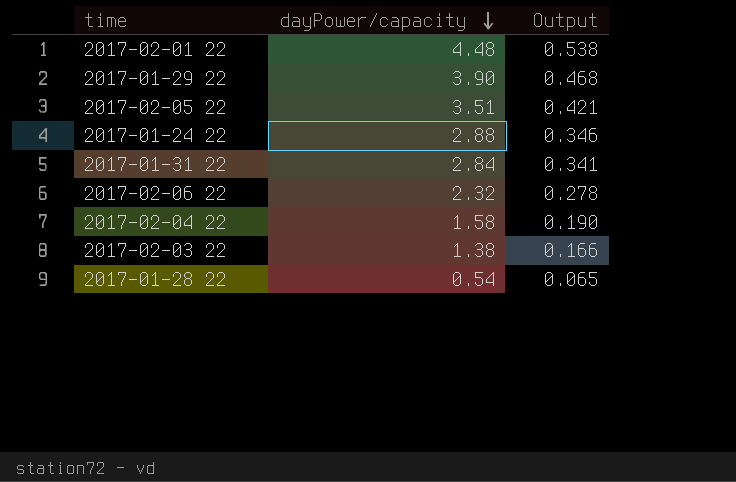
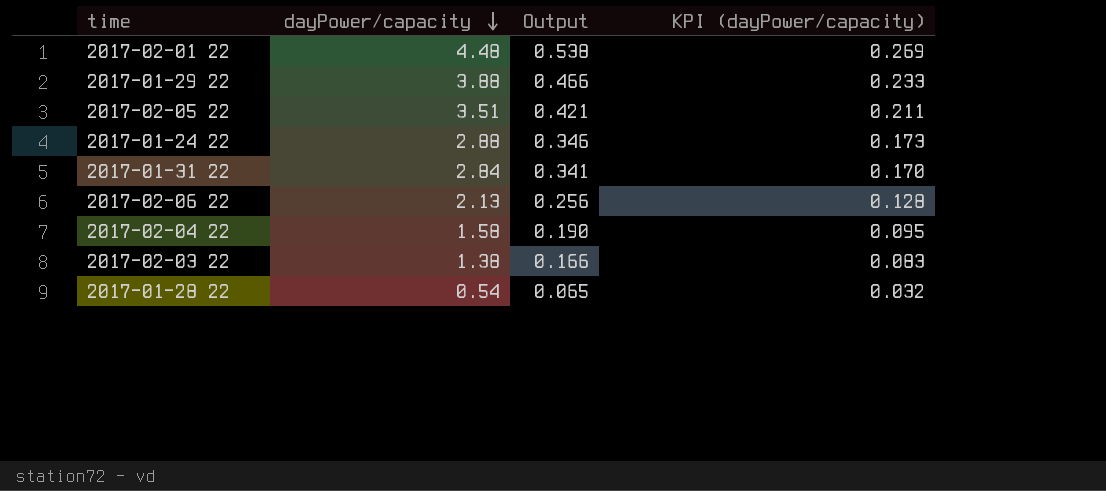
column KPI (dayPower/capacity) | formula: none -> [dayPower/capacity] * 0.06
2017-01-29 22 | dayPower/capacity: 3.90 -> 3.88
2017-01-29 22 | Output: 0.468 -> 0.466
2017-02-06 22 | dayPower/capacity: 2.32 -> 2.13
2017-02-06 22 | Output: 0.278 -> 0.256

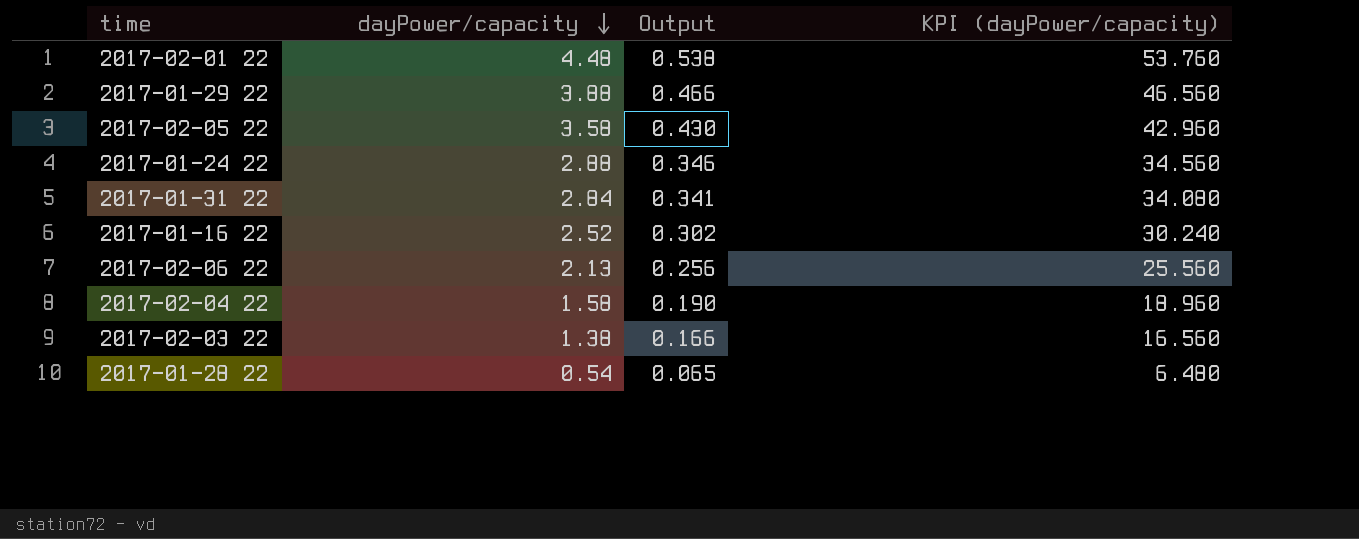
column KPI (dayPower/capacity) | formula: [dayPower/capacity] * 0.06 -> [dayPower/capacity] * 12
2017-02-05 22 | dayPower/capacity: 3.51 -> 3.58
2017-02-05 22 | Output: 0.421 -> 0.430
row 2017-01-16 22: none -> 2.52 | 0.302 | 30.240

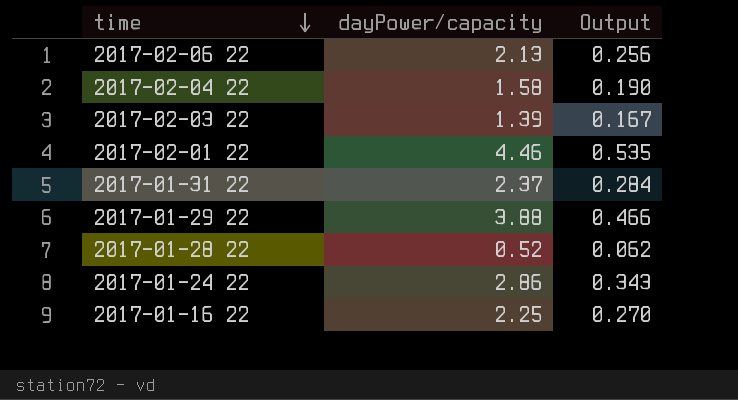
row order: dayPower/capacity descending -> time descending
column KPI (dayPower/capacity) | formula: [dayPower/capacity] * 12 -> none
row 2017-02-05 22: 3.58 | 0.430 | 42.960 -> none
2017-02-03 22 | dayPower/capacity: 1.38 -> 1.39
2017-02-03 22 | Output: 0.166 -> 0.167
2017-02-01 22 | dayPower/capacity: 4.48 -> 4.46
2017-02-01 22 | Output: 0.538 -> 0.535
2017-01-31 22 | dayPower/capacity: 2.84 -> 2.37
2017-01-31 22 | Output: 0.341 -> 0.284
2017-01-28 22 | dayPower/capacity: 0.54 -> 0.52
2017-01-28 22 | Output: 0.065 -> 0.062
2017-01-24 22 | dayPower/capacity: 2.88 -> 2.86
2017-01-24 22 | Output: 0.346 -> 0.343
2017-01-16 22 | dayPower/capacity: 2.52 -> 2.25
2017-01-16 22 | Output: 0.302 -> 0.270

